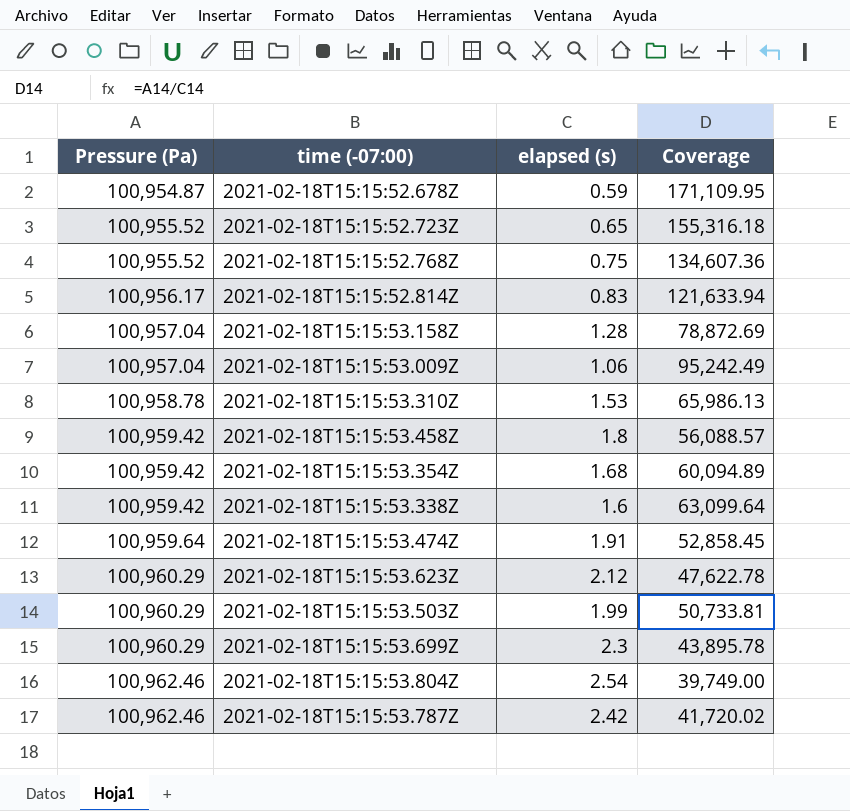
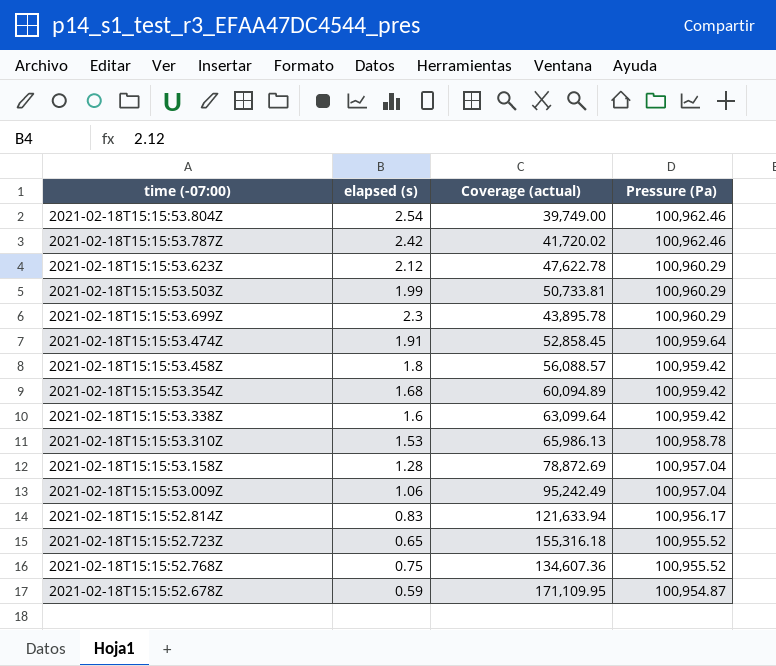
row order: Pressure (Pa) ascending -> Pressure (Pa) descending
column name: Coverage -> Coverage (actual)
column Pressure (Pa) | position: 1 -> 4

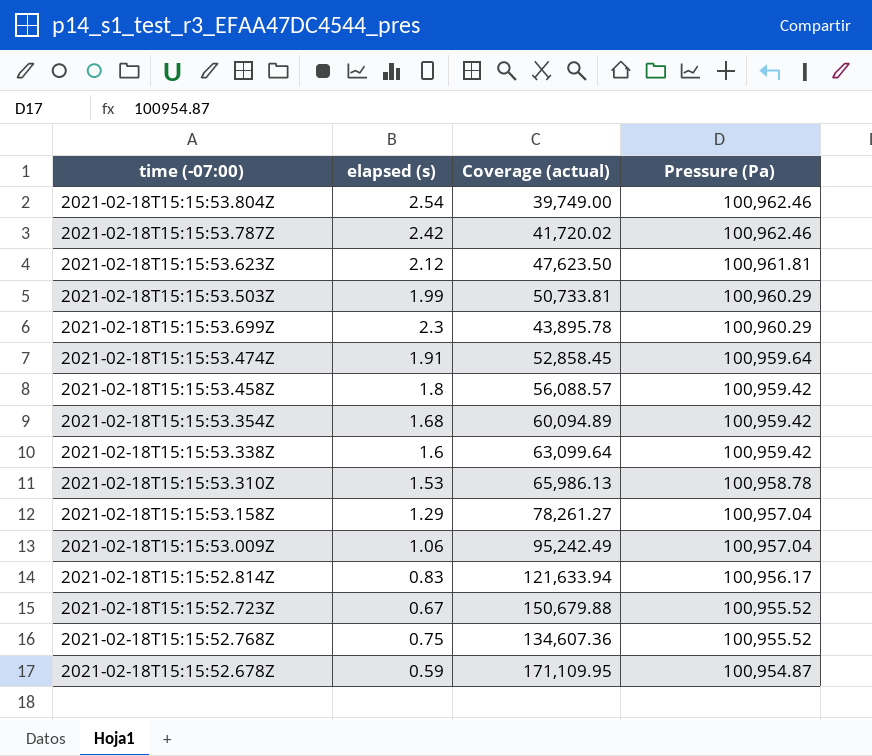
2021-02-18T15:15:53.623Z | Coverage (actual): 47,622.78 -> 47,623.50
2021-02-18T15:15:53.623Z | Pressure (Pa): 100,960.29 -> 100,961.81
2021-02-18T15:15:53.158Z | elapsed (s): 1.28 -> 1.29
2021-02-18T15:15:53.158Z | Coverage (actual): 78,872.69 -> 78,261.27
2021-02-18T15:15:52.723Z | elapsed (s): 0.65 -> 0.67
2021-02-18T15:15:52.723Z | Coverage (actual): 155,316.18 -> 150,679.88

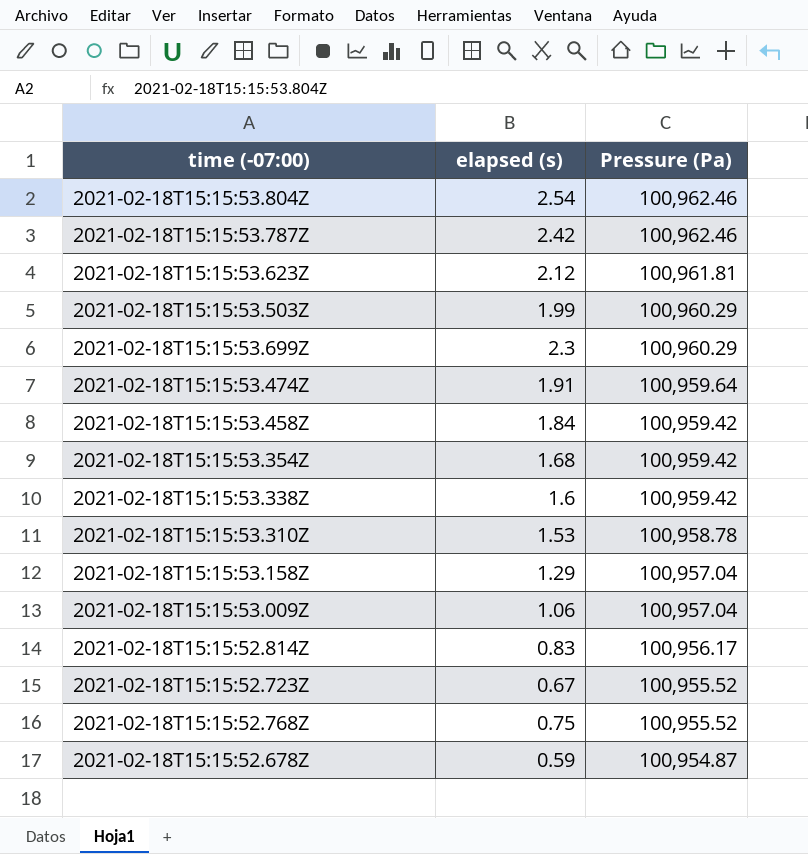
column Coverage (actual) | formula: [Pressure (Pa)] / [elapsed (s)] -> none
2021-02-18T15:15:53.458Z | elapsed (s): 1.8 -> 1.84

